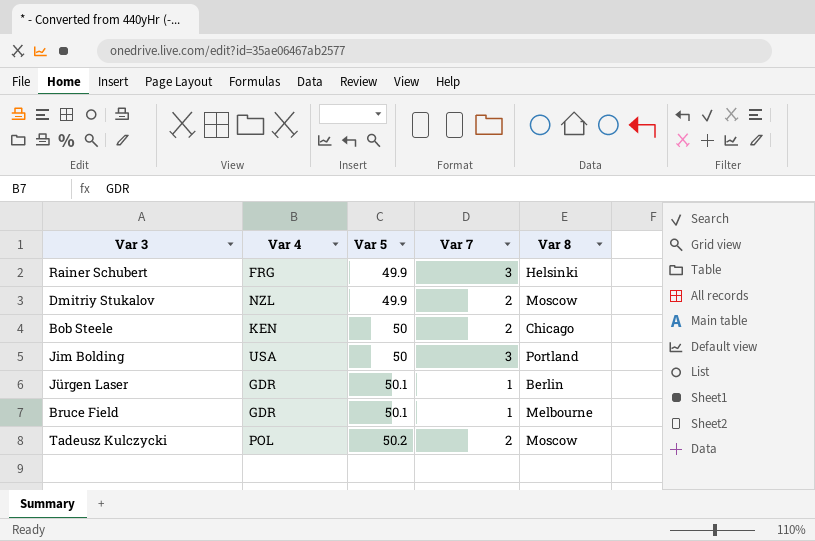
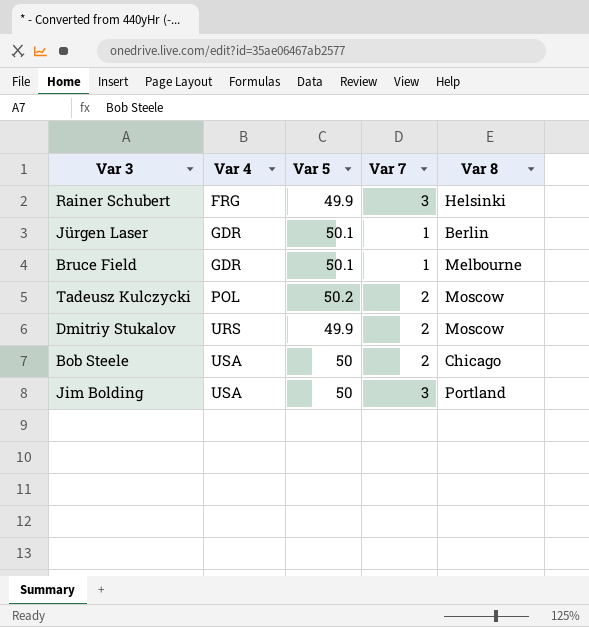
row order: Var 5 ascending -> Var 4 ascending
Dmitriy Stukalov | Var 4: NZL -> URS
Bob Steele | Var 4: KEN -> USA

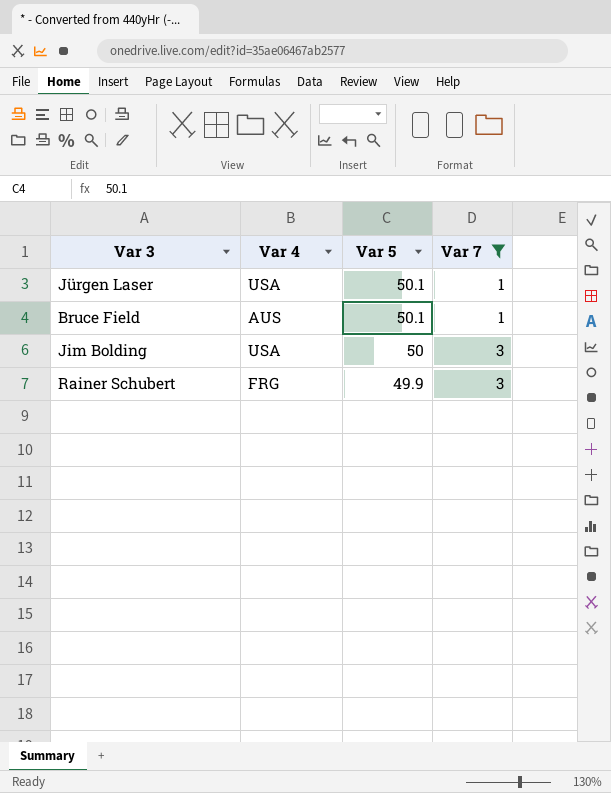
filter: none -> Var 7 != 2
row order: Var 4 ascending -> Var 5 descending
column Var 8 | position: 5 -> none
Jürgen Laser | Var 4: GDR -> USA
Bruce Field | Var 4: GDR -> AUS

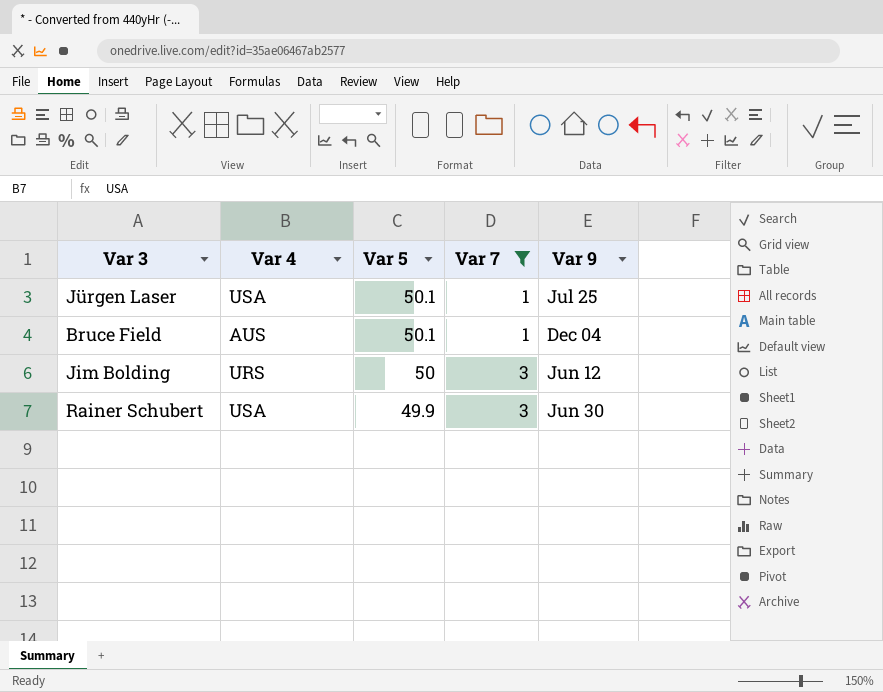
column Var 9 | position: none -> 5
Jim Bolding | Var 4: USA -> URS
Rainer Schubert | Var 4: FRG -> USA

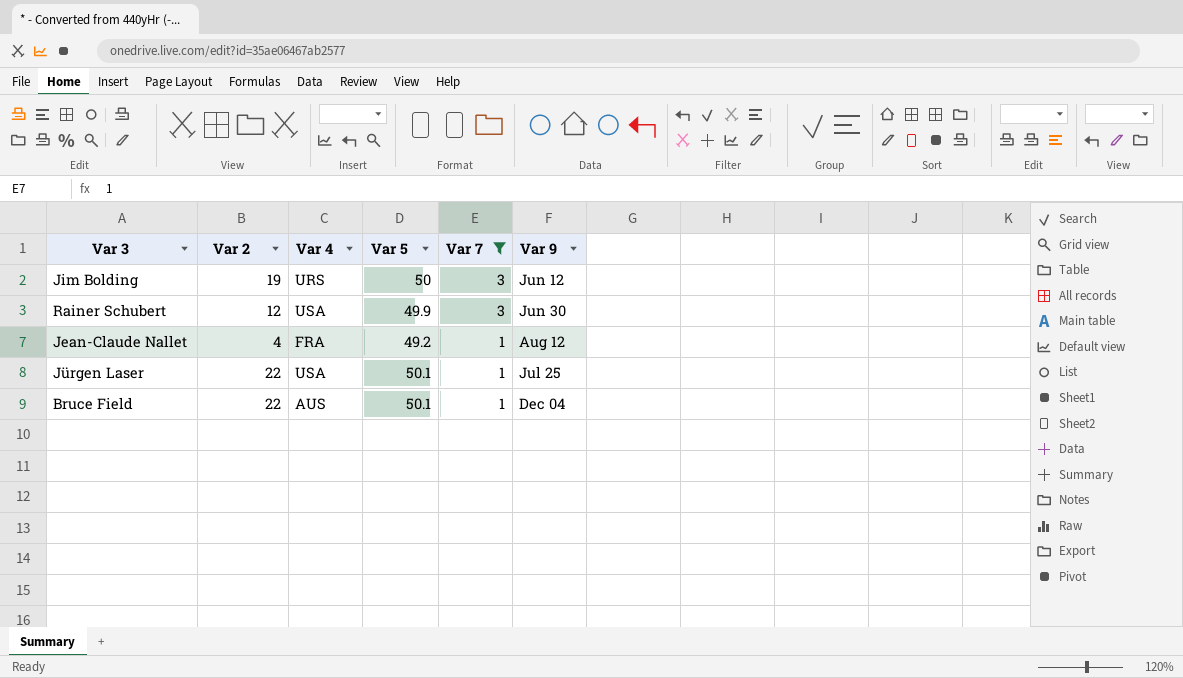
row order: Var 5 descending -> Var 7 descending
column Var 2 | position: none -> 2
row Jean-Claude Nallet: none -> 4 | FRA | 49.2 | 1 | Aug 12

